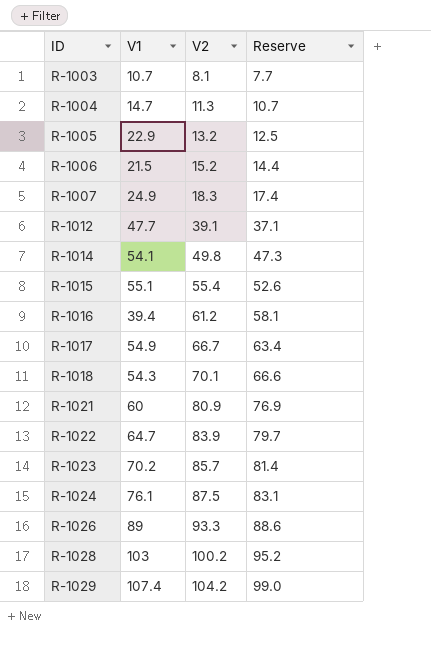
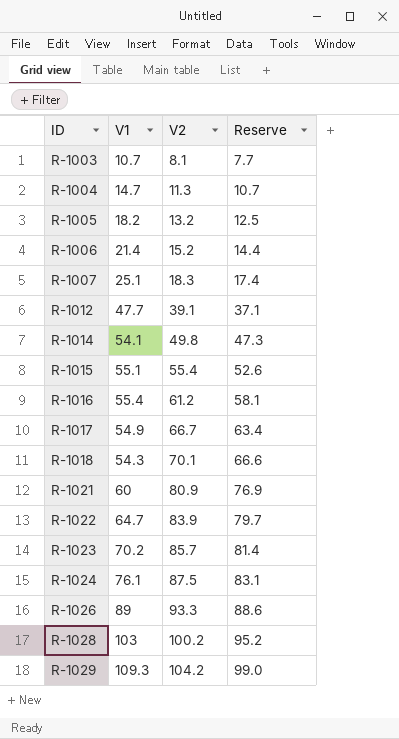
R-1005 | V1: 22.9 -> 18.2
R-1006 | V1: 21.5 -> 21.4
R-1007 | V1: 24.9 -> 25.1
R-1016 | V1: 39.4 -> 55.4
R-1029 | V1: 107.4 -> 109.3

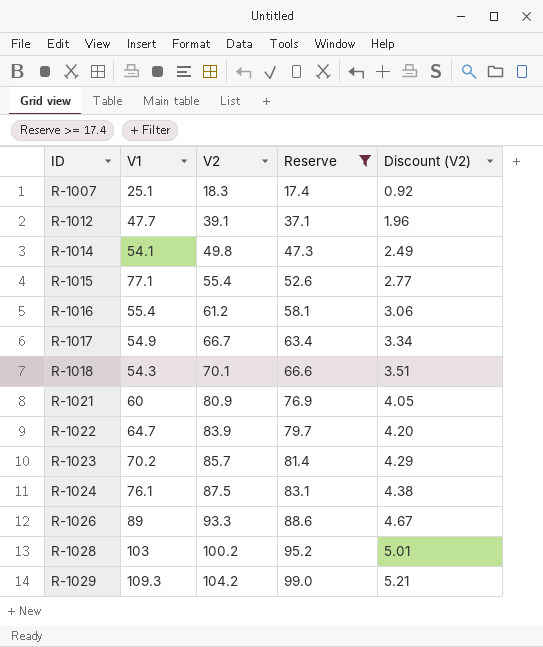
filter: none -> Reserve >= 17.4
column Discount (V2) | formula: none -> [V2] * 0.05
R-1015 | V1: 55.1 -> 77.1

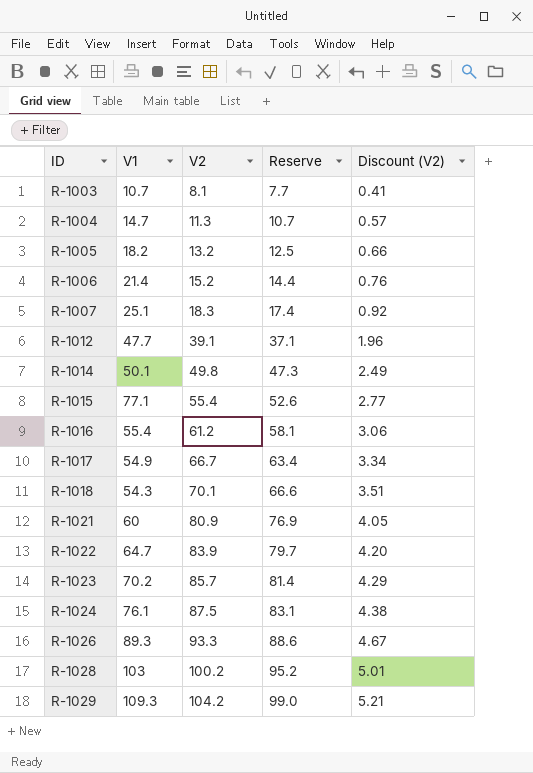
filter: Reserve >= 17.4 -> none
R-1014 | V1: 54.1 -> 50.1
R-1026 | V1: 89 -> 89.3

